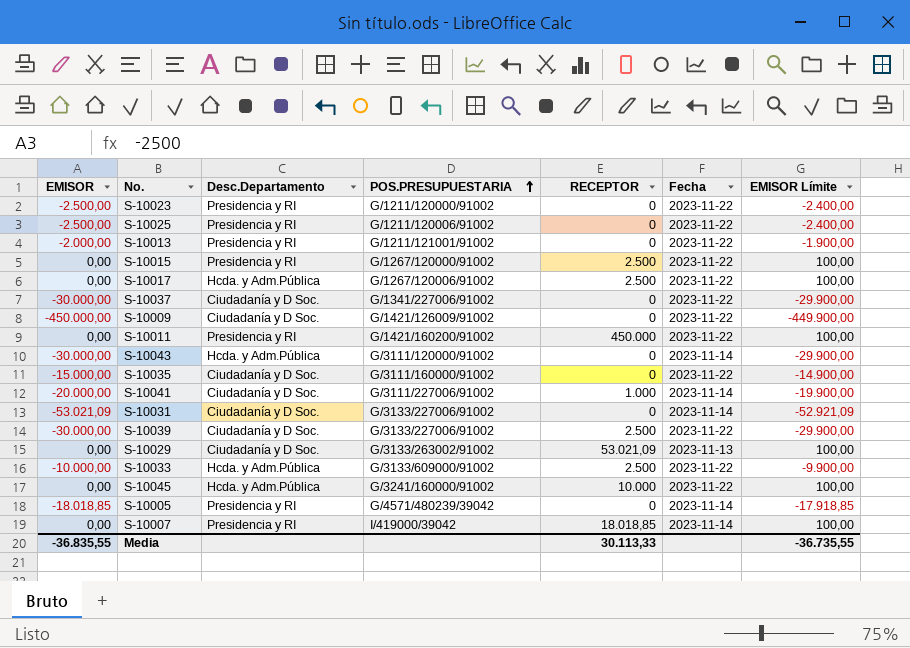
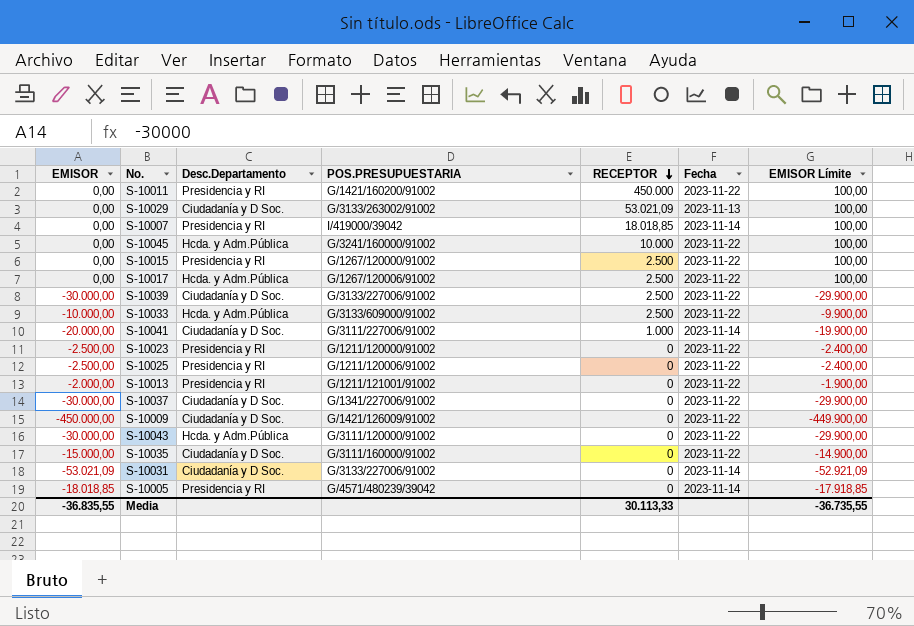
row order: POS.PRESUPUESTARIA ascending -> RECEPTOR descending
S-10043 | Fecha: 2023-11-14 -> 2023-11-22

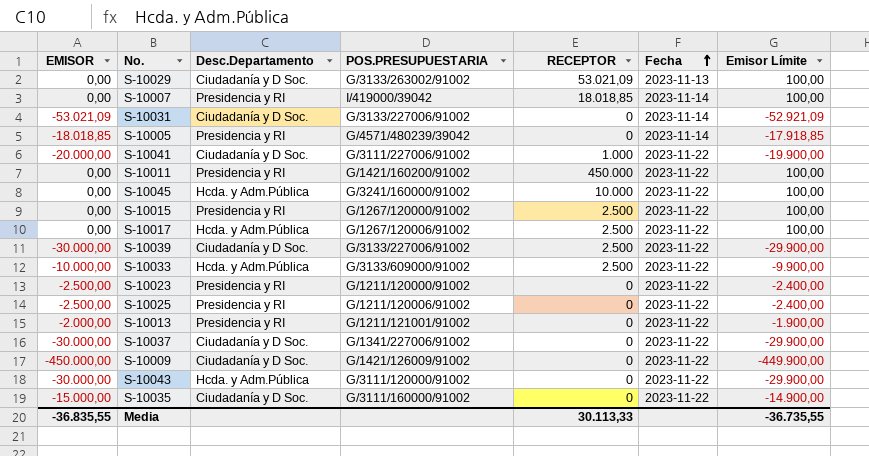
row order: RECEPTOR descending -> Fecha ascending
column name: EMISOR Límite -> Emisor Límite
S-10041 | Fecha: 2023-11-14 -> 2023-11-22

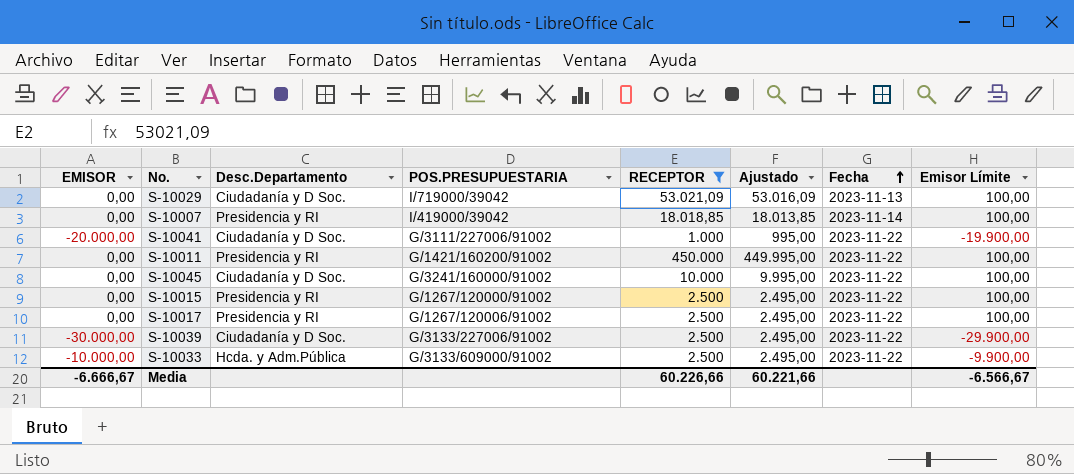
filter: none -> RECEPTOR != 0
column Ajustado | formula: none -> [RECEPTOR] - 5
S-10029 | POS.PRESUPUESTARIA: G/3133/263002/91002 -> I/719000/39042
S-10045 | Desc.Departamento: Hcda. y Adm.Pública -> Ciudadanía y D Soc.
S-10017 | Desc.Departamento: Hcda. y Adm.Pública -> Presidencia y RI
Media | EMISOR: -36.835,55 -> -6.666,67
Media | RECEPTOR: 30.113,33 -> 60.226,66
Media | Emisor Límite: -36.735,55 -> -6.566,67

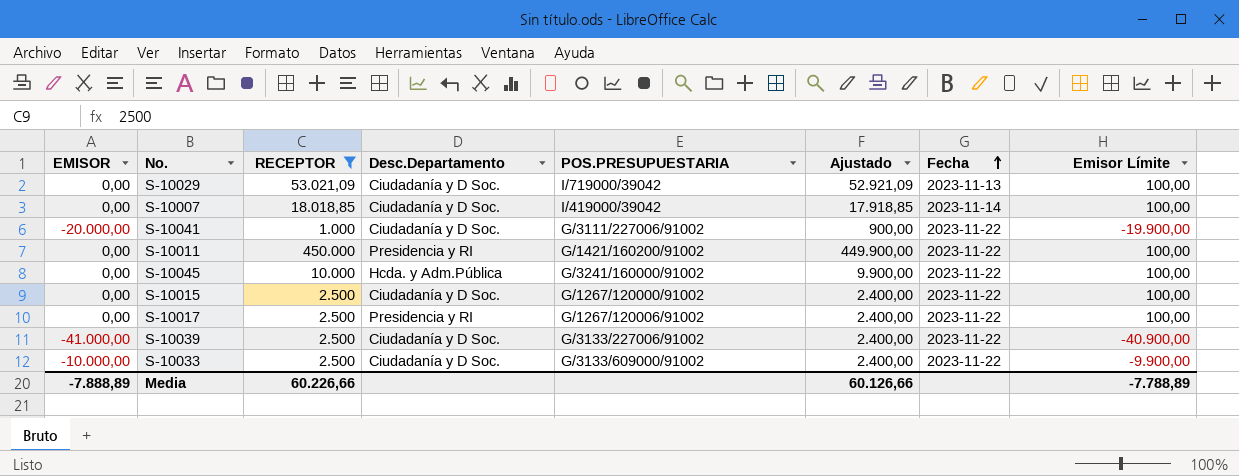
column RECEPTOR | position: 5 -> 3
column Ajustado | formula: [RECEPTOR] - 5 -> [RECEPTOR] - 100
S-10007 | Desc.Departamento: Presidencia y RI -> Ciudadanía y D Soc.
S-10045 | Desc.Departamento: Ciudadanía y D Soc. -> Hcda. y Adm.Pública
S-10015 | Desc.Departamento: Presidencia y RI -> Ciudadanía y D Soc.
S-10039 | EMISOR: -30.000,00 -> -41.000,00
S-10039 | Emisor Límite: -29.900,00 -> -40.900,00
S-10033 | Desc.Departamento: Hcda. y Adm.Pública -> Ciudadanía y D Soc.
Media | EMISOR: -6.666,67 -> -7.888,89
Media | Ajustado: 60.221,66 -> 60.126,66
Media | Emisor Límite: -6.566,67 -> -7.788,89

